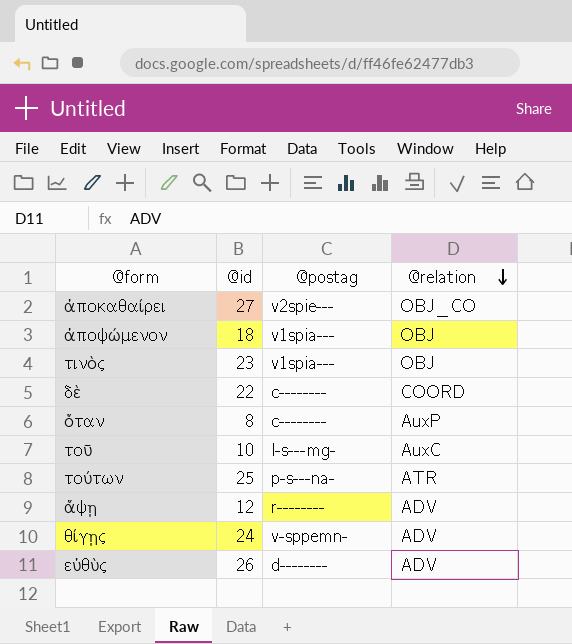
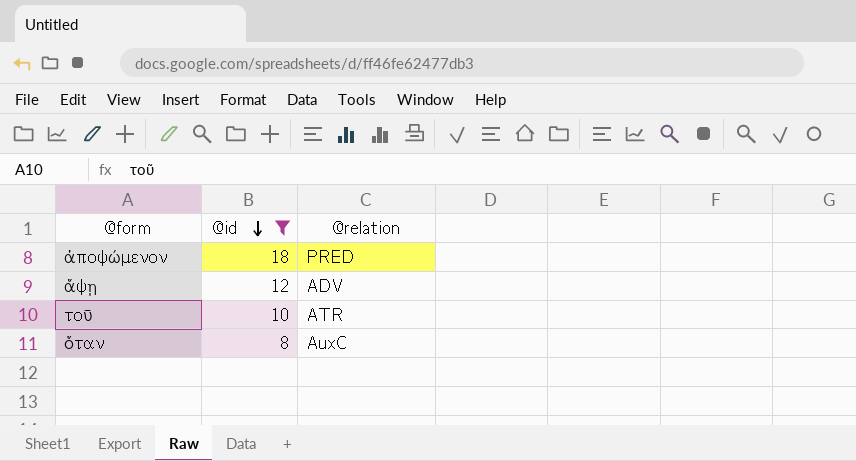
filter: none -> @id <= 18
row order: @relation descending -> @id descending
column @postag | position: 3 -> none
ἀποψώμενον | @relation: OBJ -> PRED
τοῦ | @relation: AuxC -> ATR
ὅταν | @relation: AuxP -> AuxC

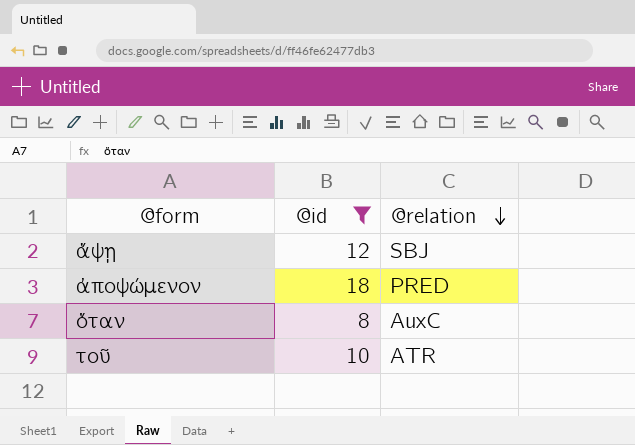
row order: @id descending -> @relation descending
ἅψῃ | @relation: ADV -> SBJ

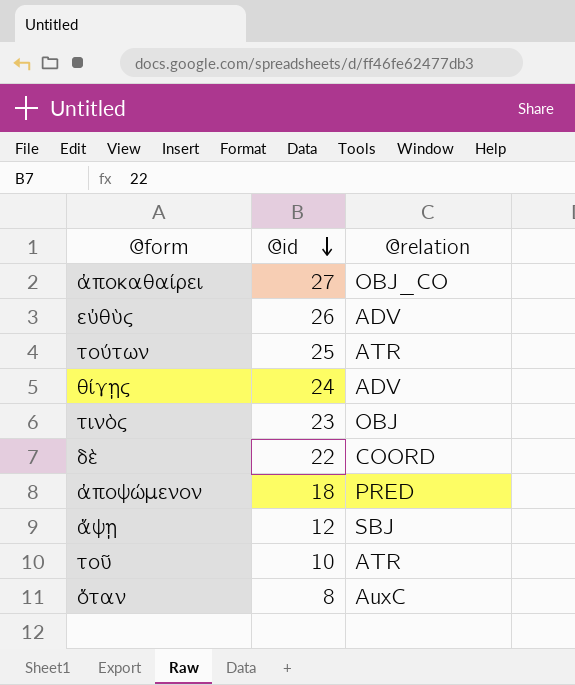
filter: @id <= 18 -> none
row order: @relation descending -> @id descending

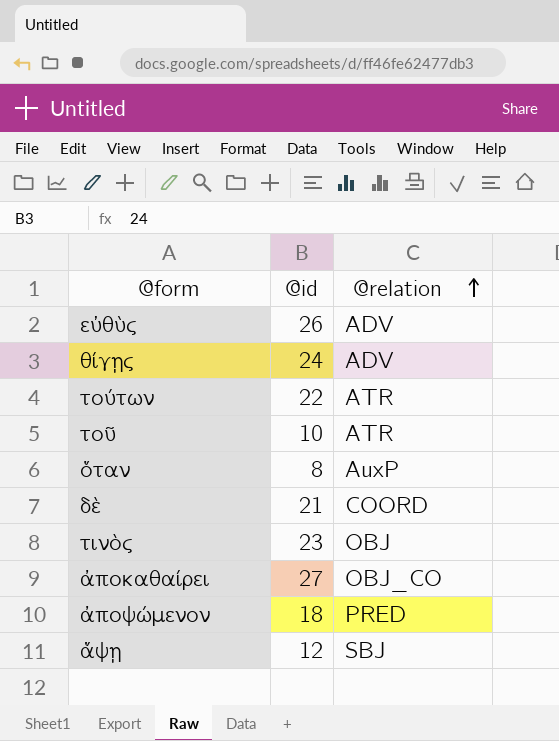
row order: @id descending -> @relation ascending
τούτων | @id: 25 -> 22
ὅταν | @relation: AuxC -> AuxP
δὲ | @id: 22 -> 21

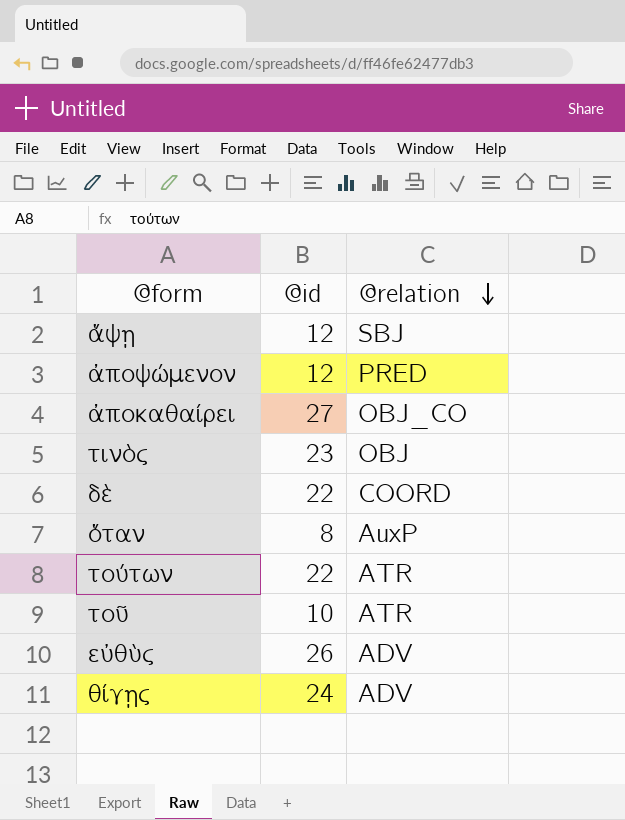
row order: @relation ascending -> @relation descending
ἀποψώμενον | @id: 18 -> 12
δὲ | @id: 21 -> 22

